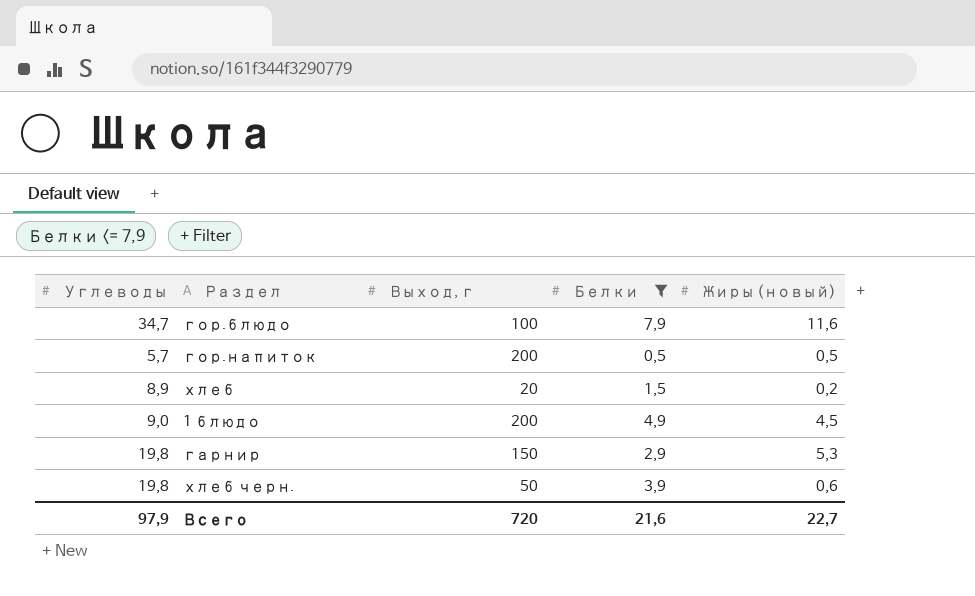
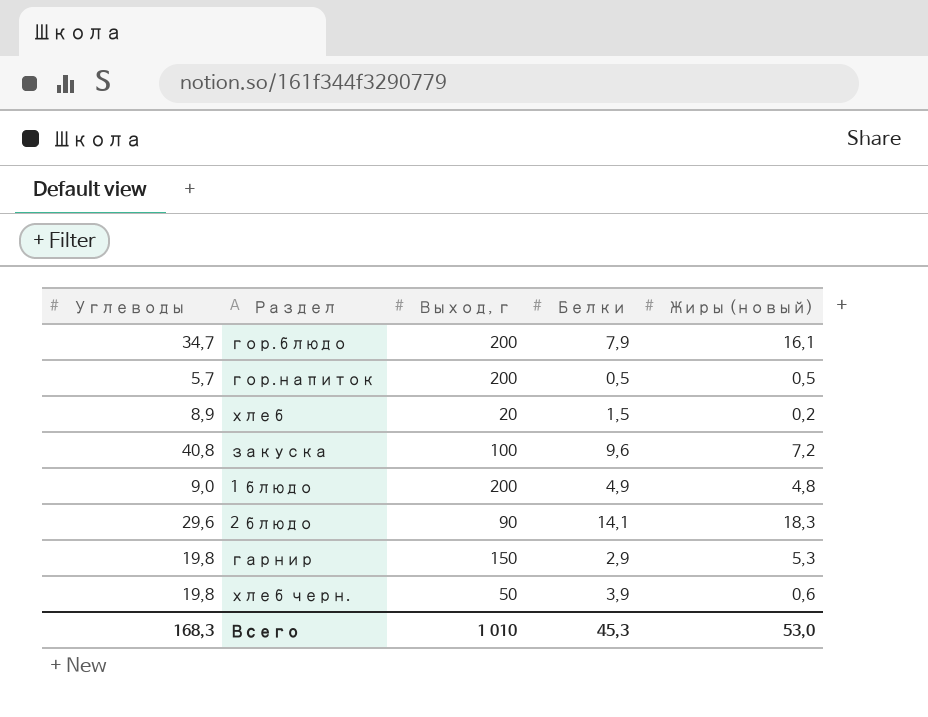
filter: Белки <= 7,9 -> none
гор.блюдо | Выход, г: 100 -> 200
гор.блюдо | Жиры (новый): 11,6 -> 16,1
1 блюдо | Жиры (новый): 4,5 -> 4,8
Всего | Углеводы: 97,9 -> 168,3
Всего | Выход, г: 720 -> 1 010
Всего | Белки: 21,6 -> 45,3
Всего | Жиры (новый): 22,7 -> 53,0

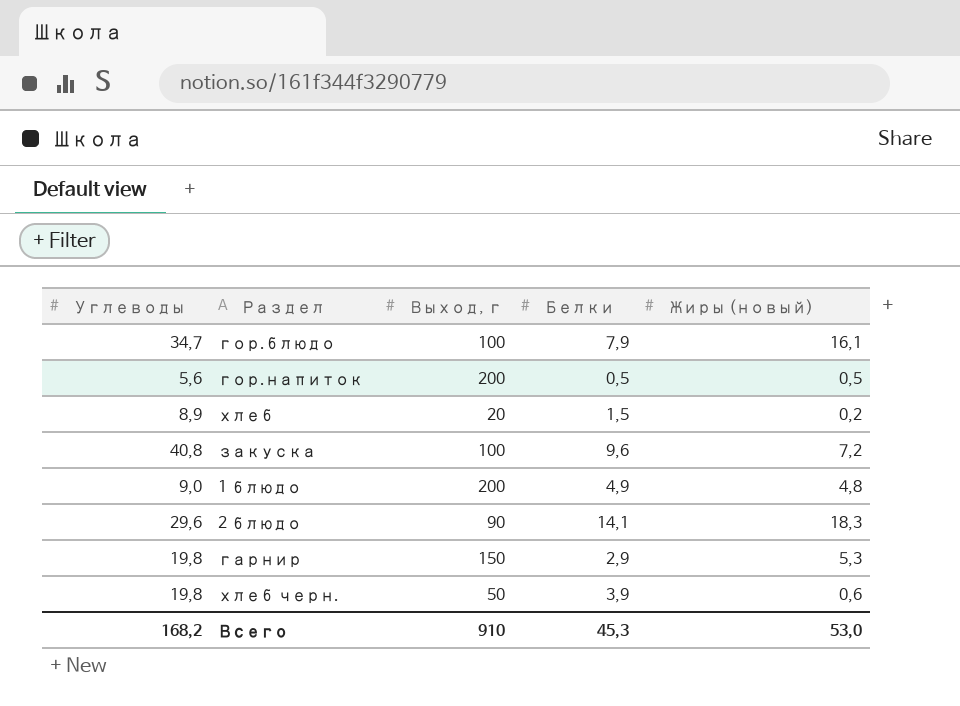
гор.блюдо | Выход, г: 200 -> 100
гор.напиток | Углеводы: 5,7 -> 5,6
Всего | Углеводы: 168,3 -> 168,2
Всего | Выход, г: 1 010 -> 910

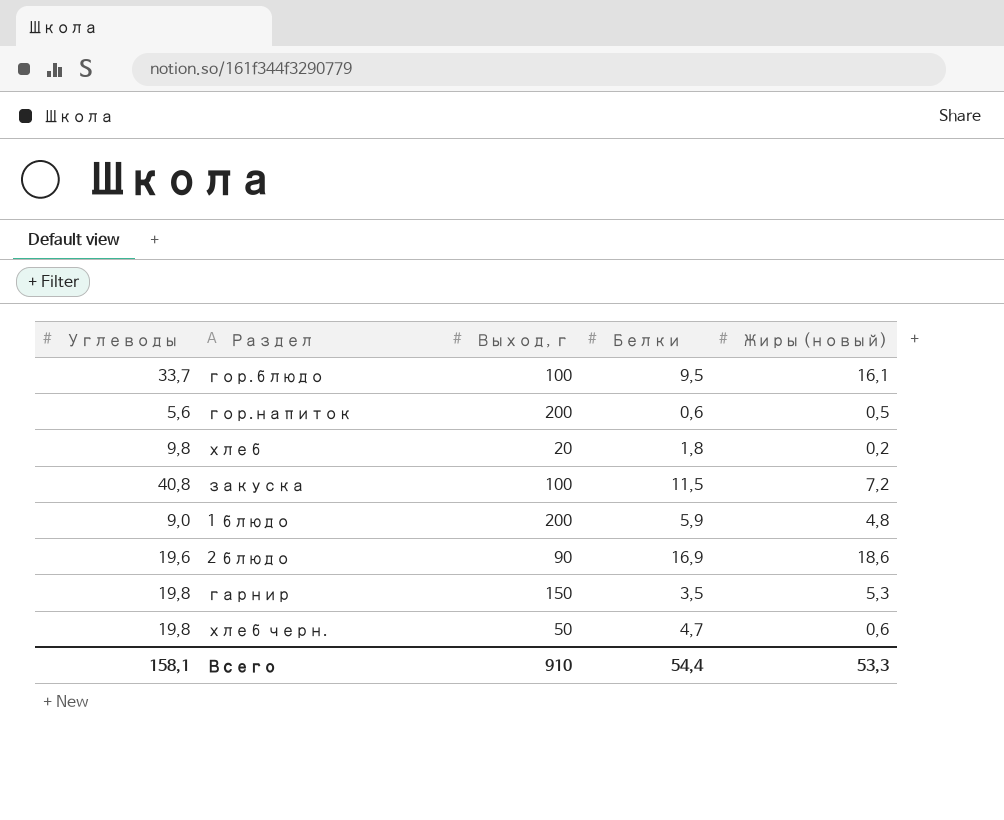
гор.блюдо | Углеводы: 34,7 -> 33,7
гор.блюдо | Белки: 7,9 -> 9,5
гор.напиток | Белки: 0,5 -> 0,6
хлеб | Углеводы: 8,9 -> 9,8
хлеб | Белки: 1,5 -> 1,8
закуска | Белки: 9,6 -> 11,5
1 блюдо | Белки: 4,9 -> 5,9
2 блюдо | Углеводы: 29,6 -> 19,6
2 блюдо | Белки: 14,1 -> 16,9
2 блюдо | Жиры (новый): 18,3 -> 18,6
гарнир | Белки: 2,9 -> 3,5
хлеб черн. | Белки: 3,9 -> 4,7
Всего | Углеводы: 168,2 -> 158,1
Всего | Белки: 45,3 -> 54,4
Всего | Жиры (новый): 53,0 -> 53,3

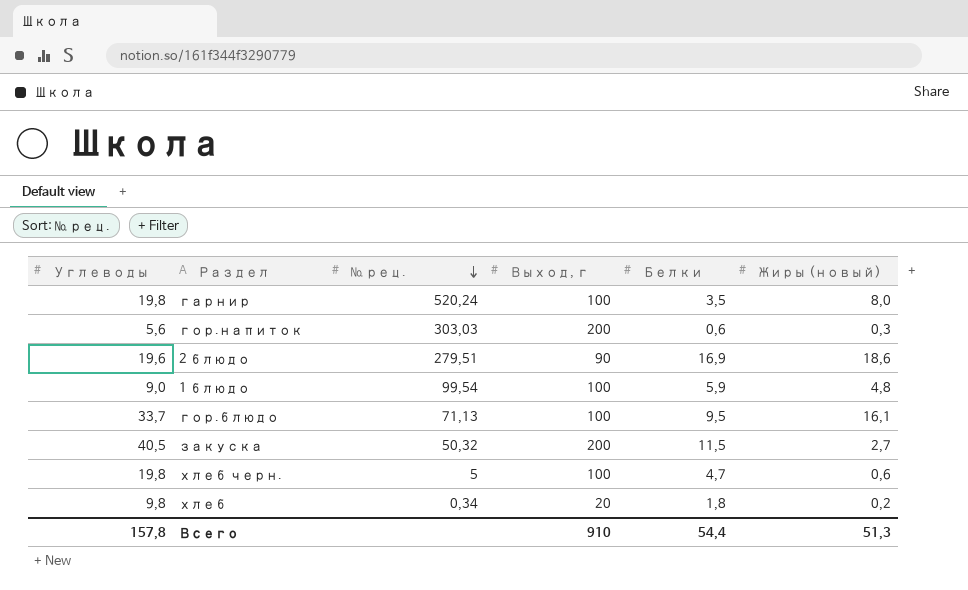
row order: none -> № рец. descending
column № рец. | position: none -> 3
гарнир | Выход, г: 150 -> 100
гарнир | Жиры (новый): 5,3 -> 8,0
гор.напиток | Жиры (новый): 0,5 -> 0,3
1 блюдо | Выход, г: 200 -> 100
закуска | Углеводы: 40,8 -> 40,5
закуска | Выход, г: 100 -> 200
закуска | Жиры (новый): 7,2 -> 2,7
хлеб черн. | Выход, г: 50 -> 100
Всего | Углеводы: 158,1 -> 157,8
Всего | Жиры (новый): 53,3 -> 51,3

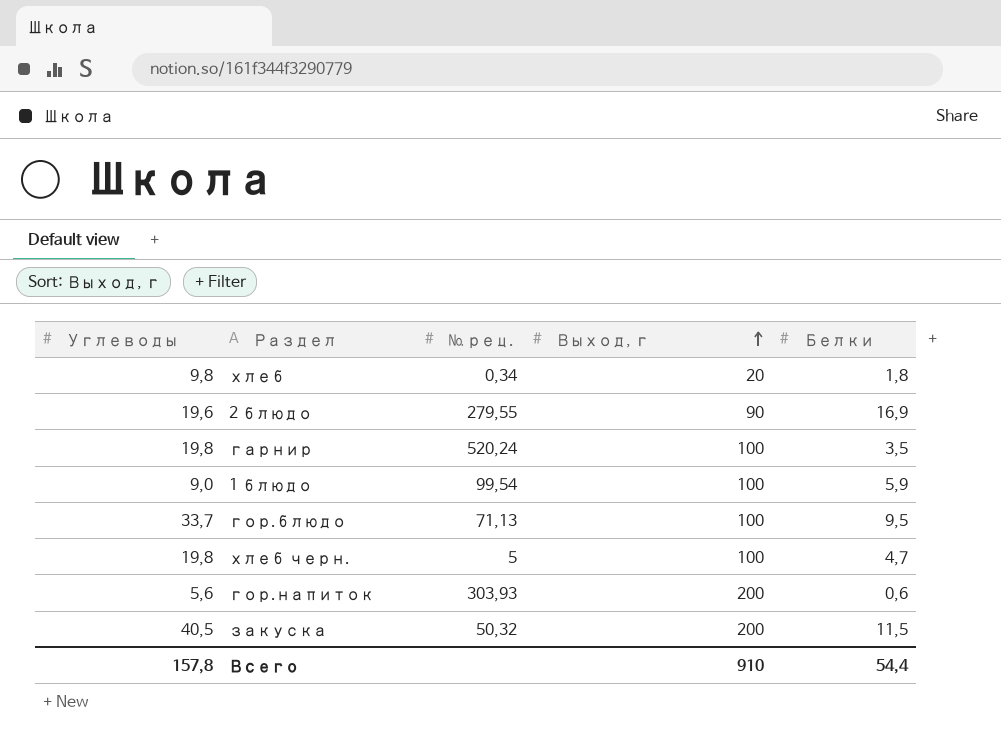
row order: № рец. descending -> Выход, г ascending
column Жиры (новый) | position: 6 -> none
2 блюдо | № рец.: 279,51 -> 279,55
гор.напиток | № рец.: 303,03 -> 303,93

